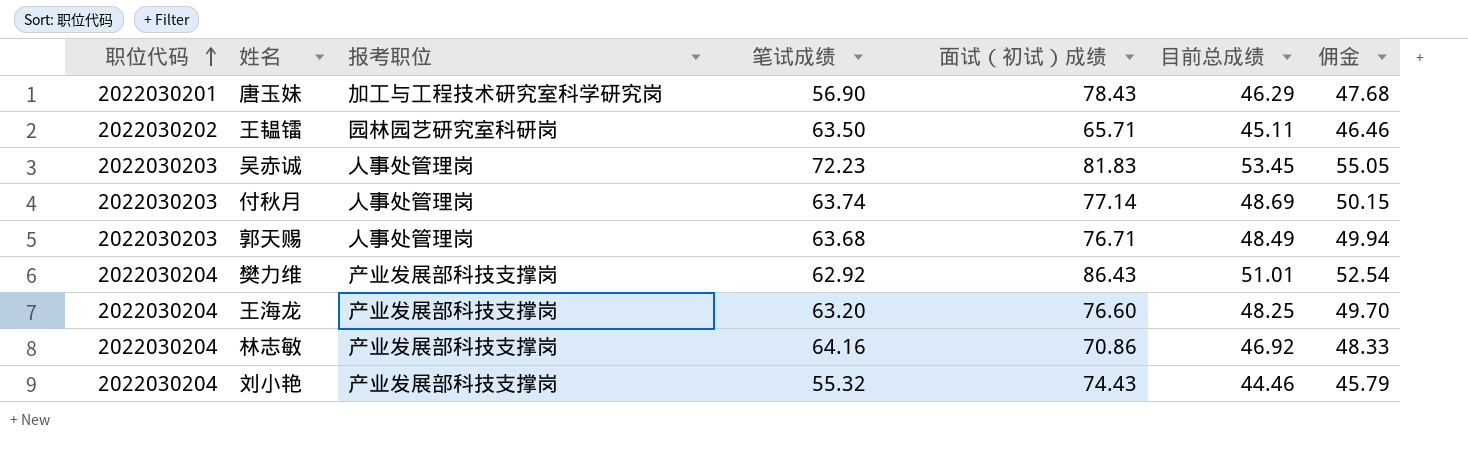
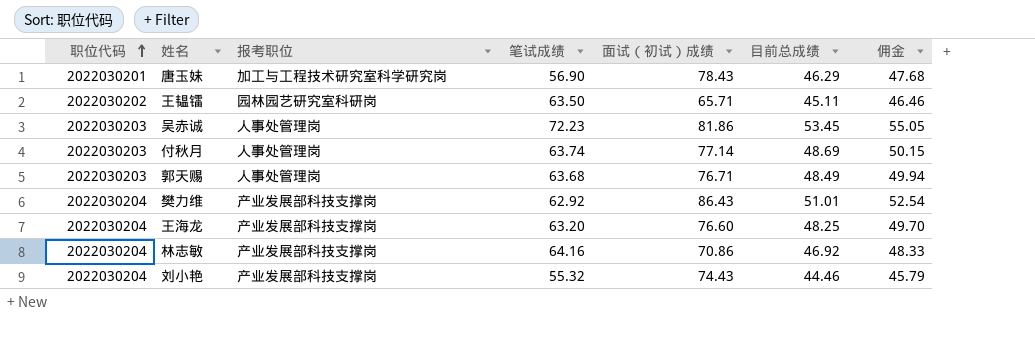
吴赤诚 | 面试（初试）成绩: 81.83 -> 81.86

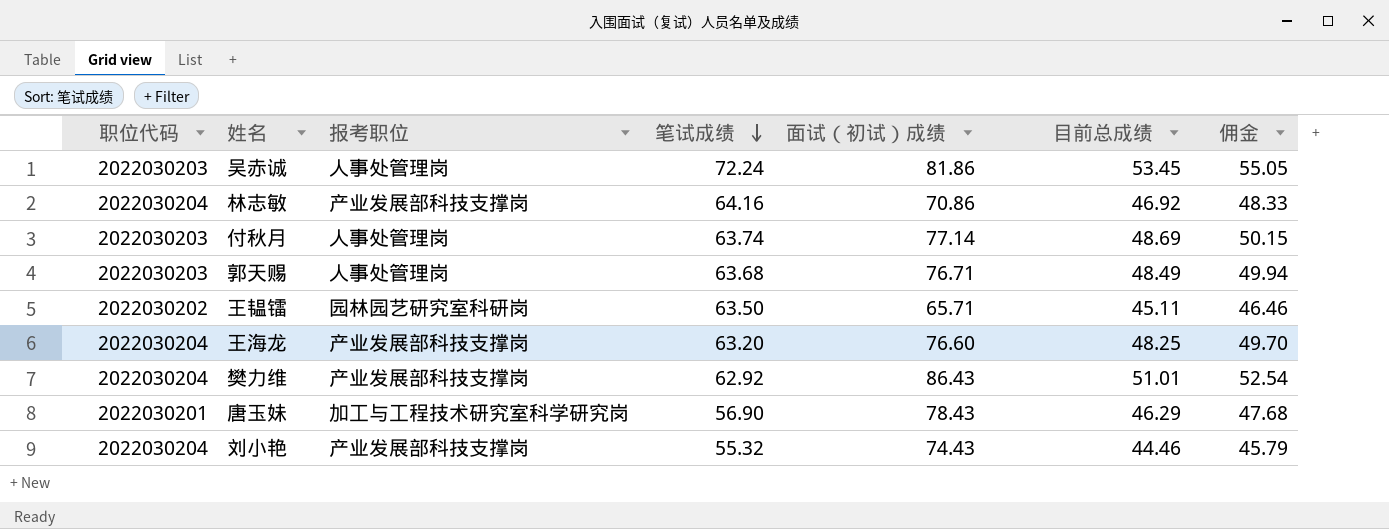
row order: 职位代码 ascending -> 笔试成绩 descending
吴赤诚 | 笔试成绩: 72.23 -> 72.24

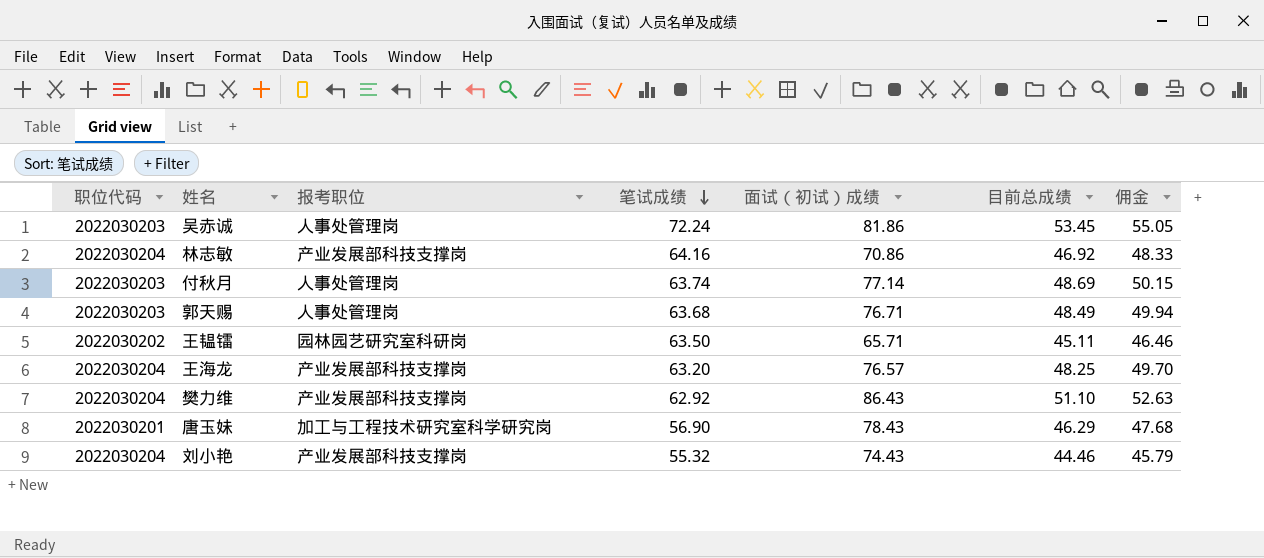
王海龙 | 面试（初试）成绩: 76.60 -> 76.57
樊力维 | 目前总成绩: 51.01 -> 51.10
樊力维 | 佣金: 52.54 -> 52.63

